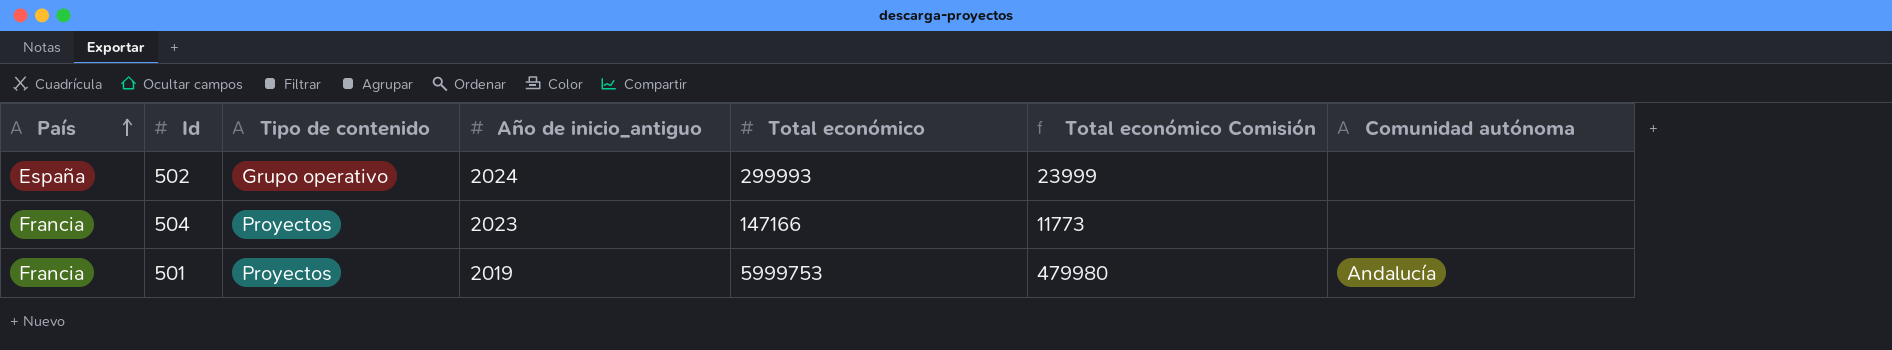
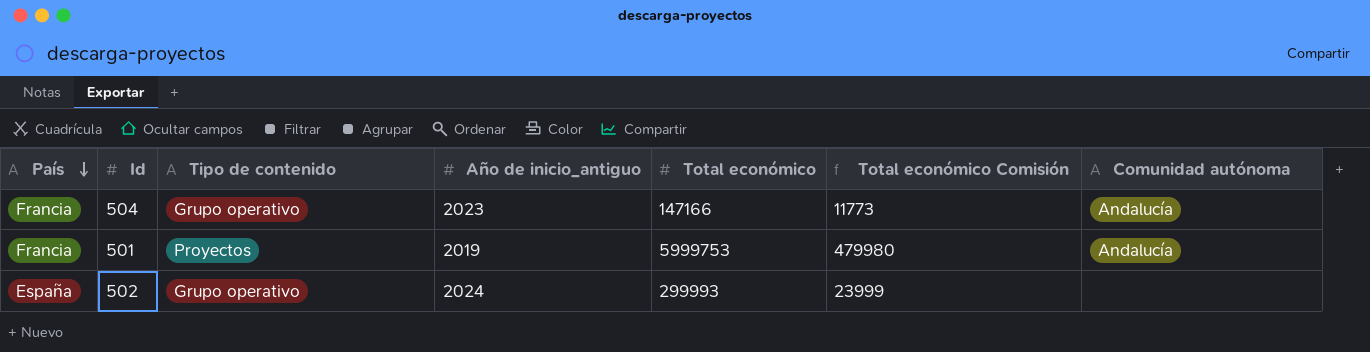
row order: País ascending -> País descending
504 | Tipo de contenido: Proyectos -> Grupo operativo
504 | Comunidad autónoma: none -> Andalucía

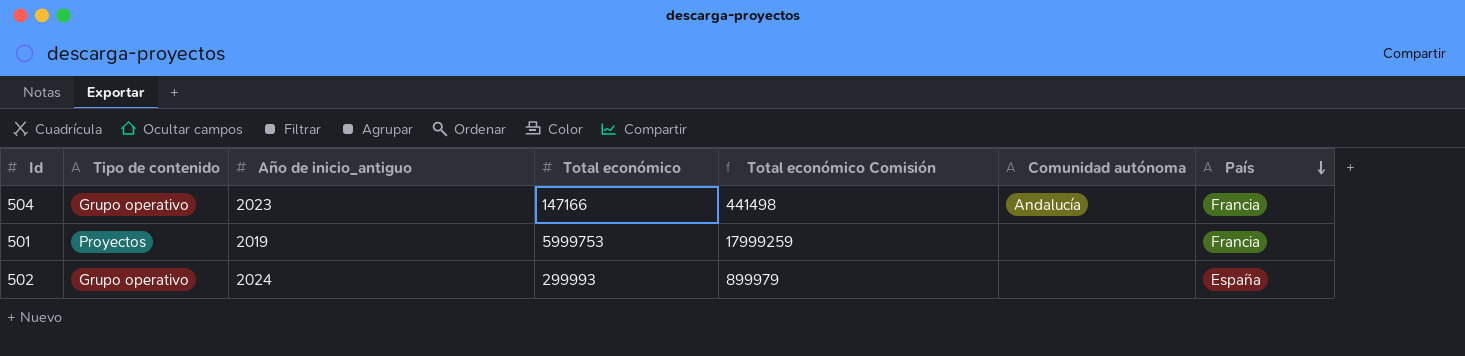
column Total económico Comisión | formula: [Total económico] * 0,08 -> [Total económico] * 3
column País | position: 1 -> 7
501 | Comunidad autónoma: Andalucía -> none

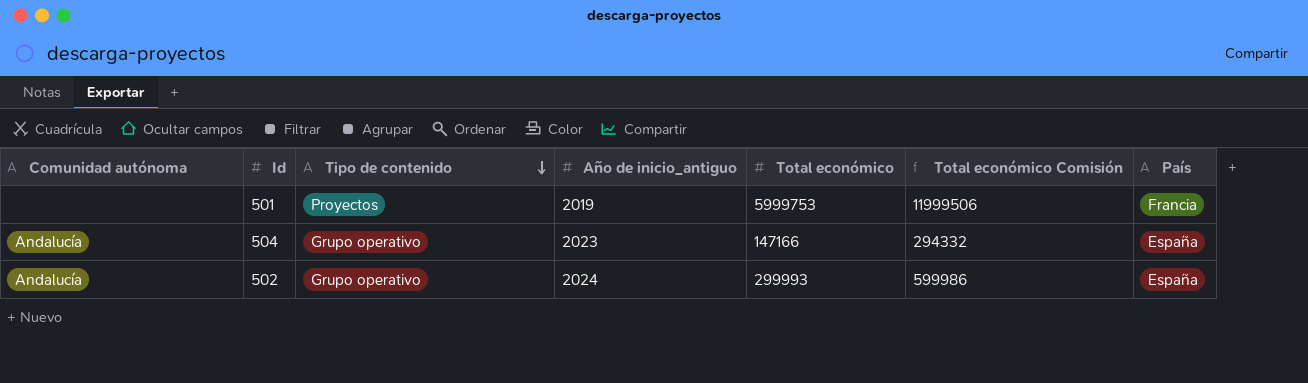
row order: País descending -> Tipo de contenido descending
column Comunidad autónoma | position: 6 -> 1
column Total económico Comisión | formula: [Total económico] * 3 -> [Total económico] * 2
504 | País: Francia -> España
502 | Comunidad autónoma: none -> Andalucía

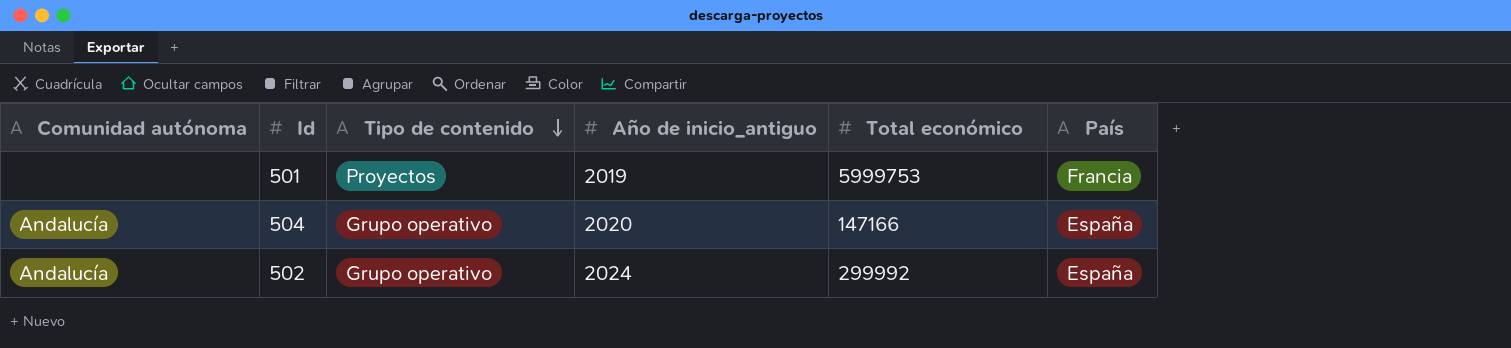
column Total económico Comisión | formula: [Total económico] * 2 -> none
504 | Año de inicio_antiguo: 2023 -> 2020
502 | Total económico: 299993 -> 299992

